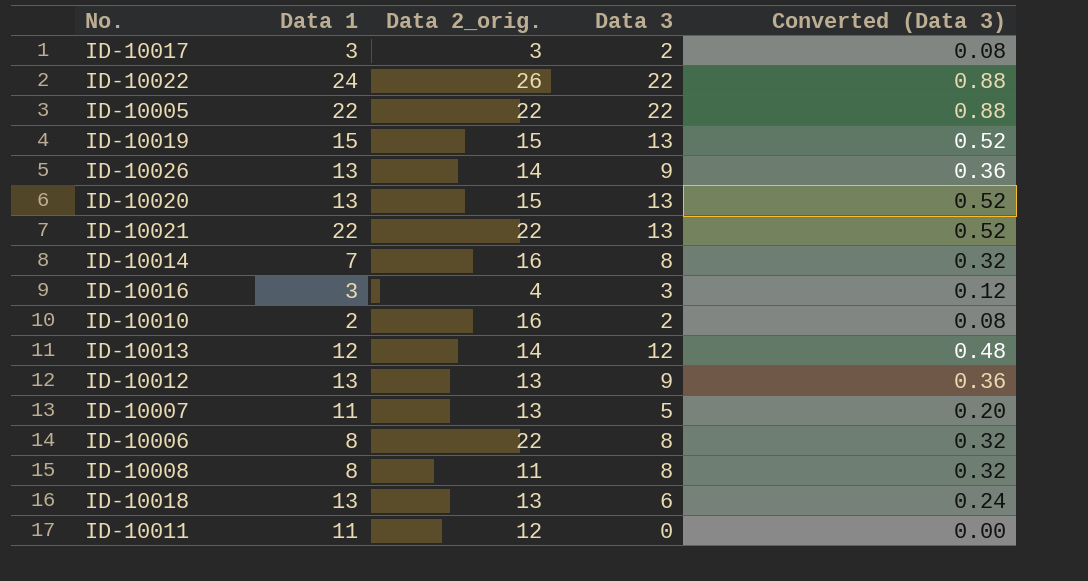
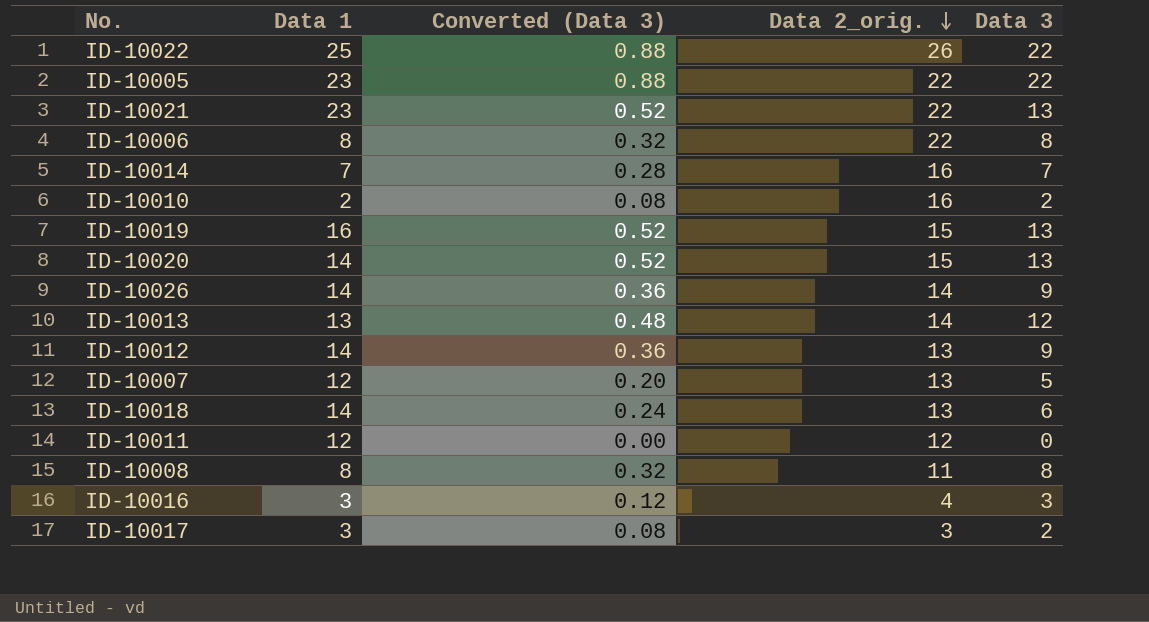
row order: none -> Data 2_orig. descending
column Converted (Data 3) | position: 5 -> 3
ID-10022 | Data 1: 24 -> 25
ID-10005 | Data 1: 22 -> 23
ID-10021 | Data 1: 22 -> 23
ID-10014 | Converted (Data 3): 0.32 -> 0.28
ID-10014 | Data 3: 8 -> 7
ID-10019 | Data 1: 15 -> 16
ID-10020 | Data 1: 13 -> 14
ID-10026 | Data 1: 13 -> 14
ID-10013 | Data 1: 12 -> 13
ID-10012 | Data 1: 13 -> 14
ID-10007 | Data 1: 11 -> 12
ID-10018 | Data 1: 13 -> 14
ID-10011 | Data 1: 11 -> 12

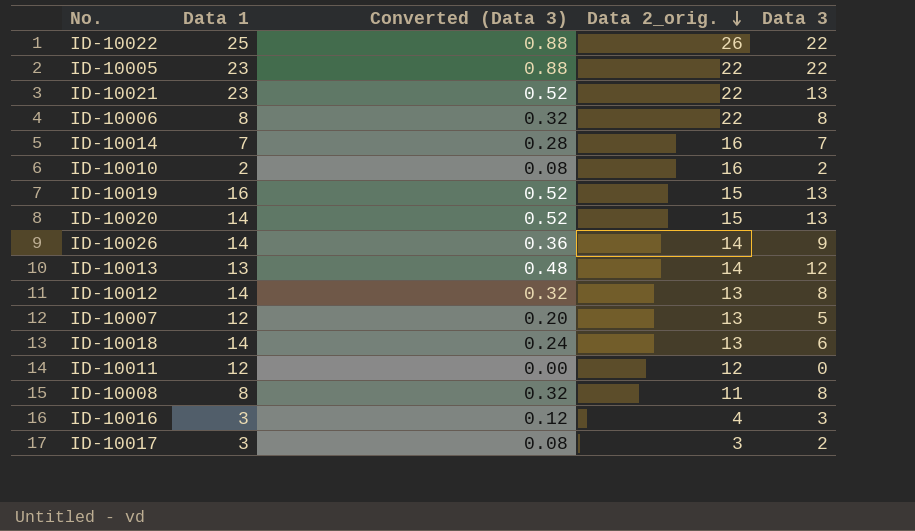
ID-10012 | Converted (Data 3): 0.36 -> 0.32
ID-10012 | Data 3: 9 -> 8

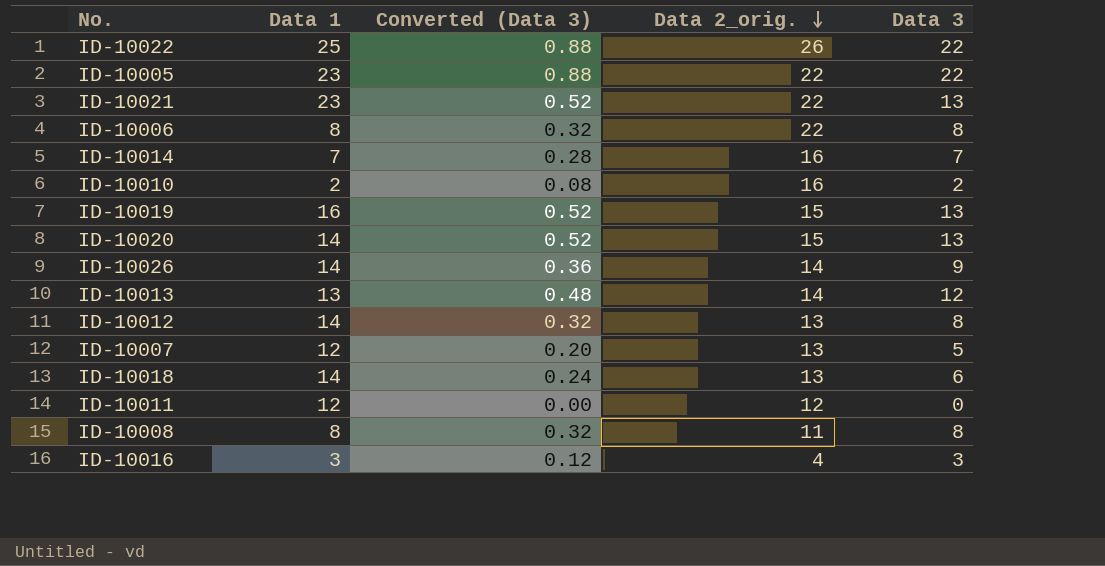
row ID-10017: 3 | 0.08 | 3 | 2 -> none

